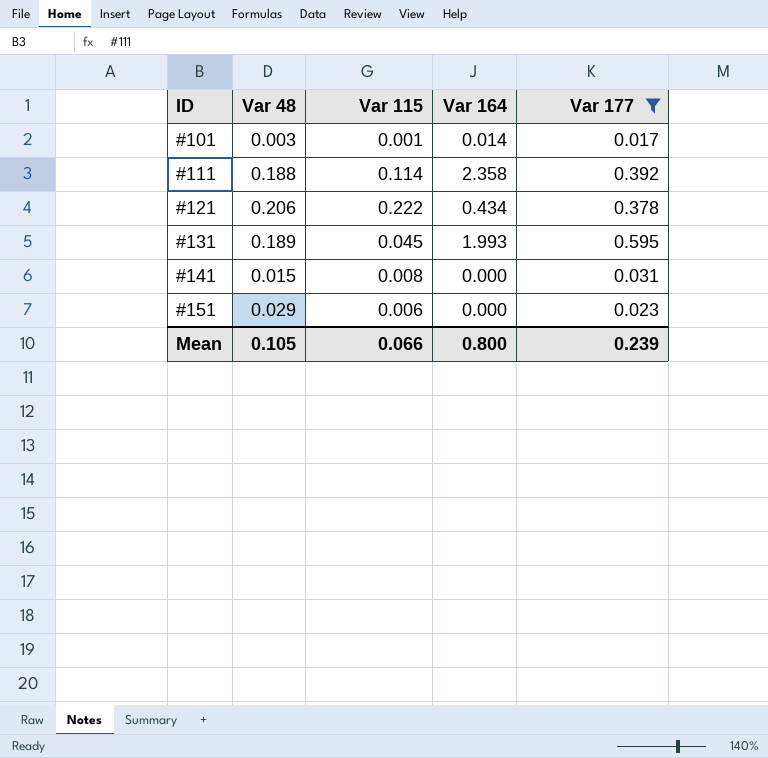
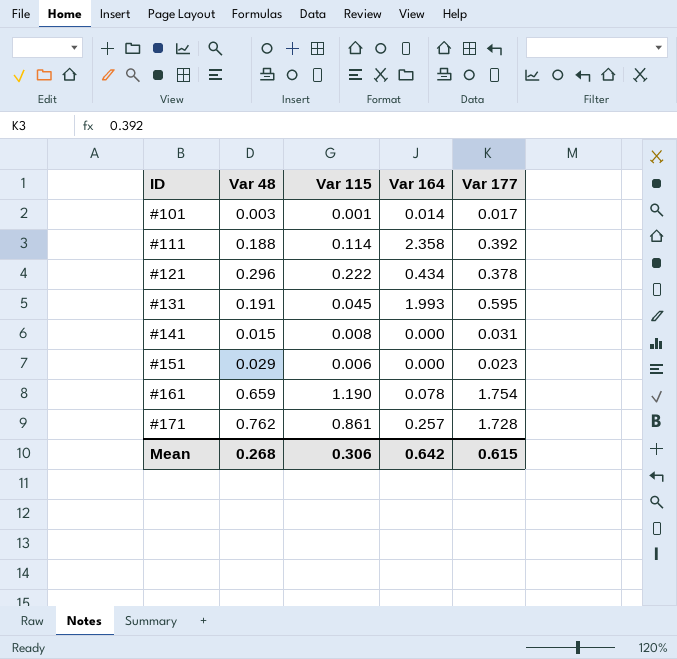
filter: Var 177 <= 0.595 -> none
#121 | Var 48: 0.206 -> 0.296
#131 | Var 48: 0.189 -> 0.191
Mean | Var 48: 0.105 -> 0.268
Mean | Var 115: 0.066 -> 0.306
Mean | Var 164: 0.800 -> 0.642
Mean | Var 177: 0.239 -> 0.615

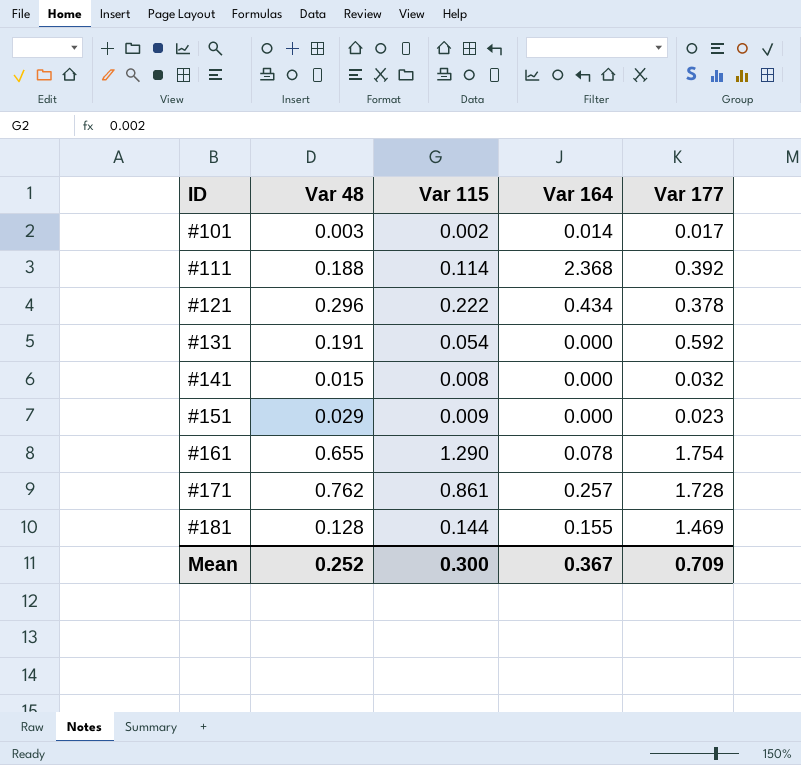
#101 | Var 115: 0.001 -> 0.002
#111 | Var 164: 2.358 -> 2.368
#131 | Var 115: 0.045 -> 0.054
#131 | Var 164: 1.993 -> 0.000
#131 | Var 177: 0.595 -> 0.592
#141 | Var 177: 0.031 -> 0.032
#151 | Var 115: 0.006 -> 0.009
#161 | Var 48: 0.659 -> 0.655
#161 | Var 115: 1.190 -> 1.290
row #181: none -> 0.128 | 0.144 | 0.155 | 1.469
Mean | Var 48: 0.268 -> 0.252
Mean | Var 115: 0.306 -> 0.300
Mean | Var 164: 0.642 -> 0.367
Mean | Var 177: 0.615 -> 0.709

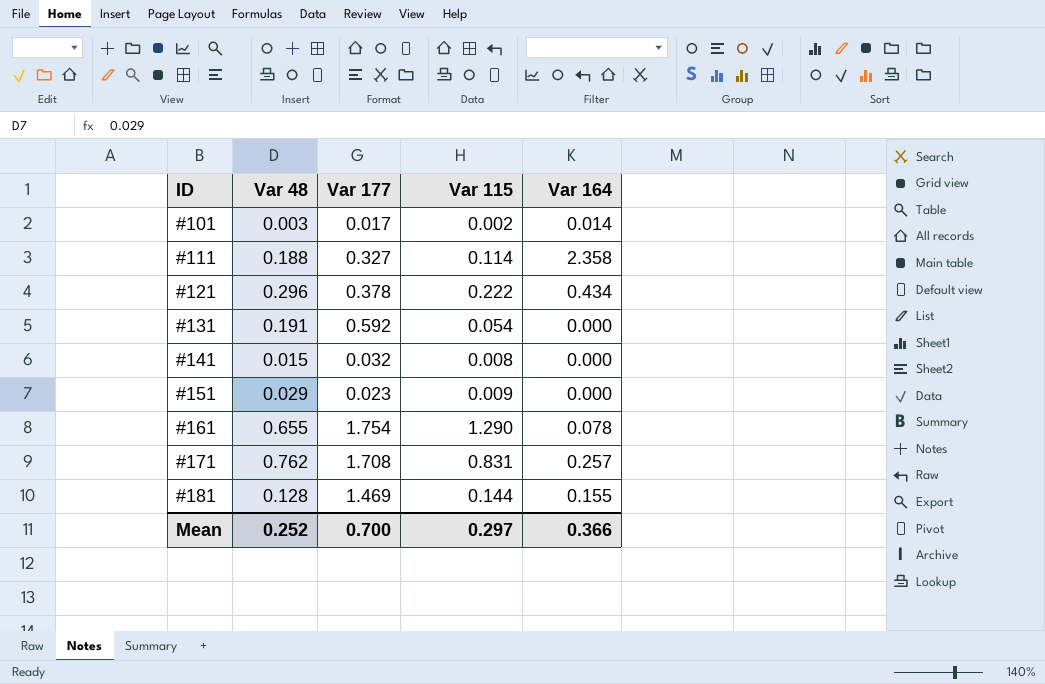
column Var 177 | position: 5 -> 3
#111 | Var 177: 0.392 -> 0.327
#111 | Var 164: 2.368 -> 2.358
#171 | Var 177: 1.728 -> 1.708
#171 | Var 115: 0.861 -> 0.831
Mean | Var 177: 0.709 -> 0.700
Mean | Var 115: 0.300 -> 0.297
Mean | Var 164: 0.367 -> 0.366

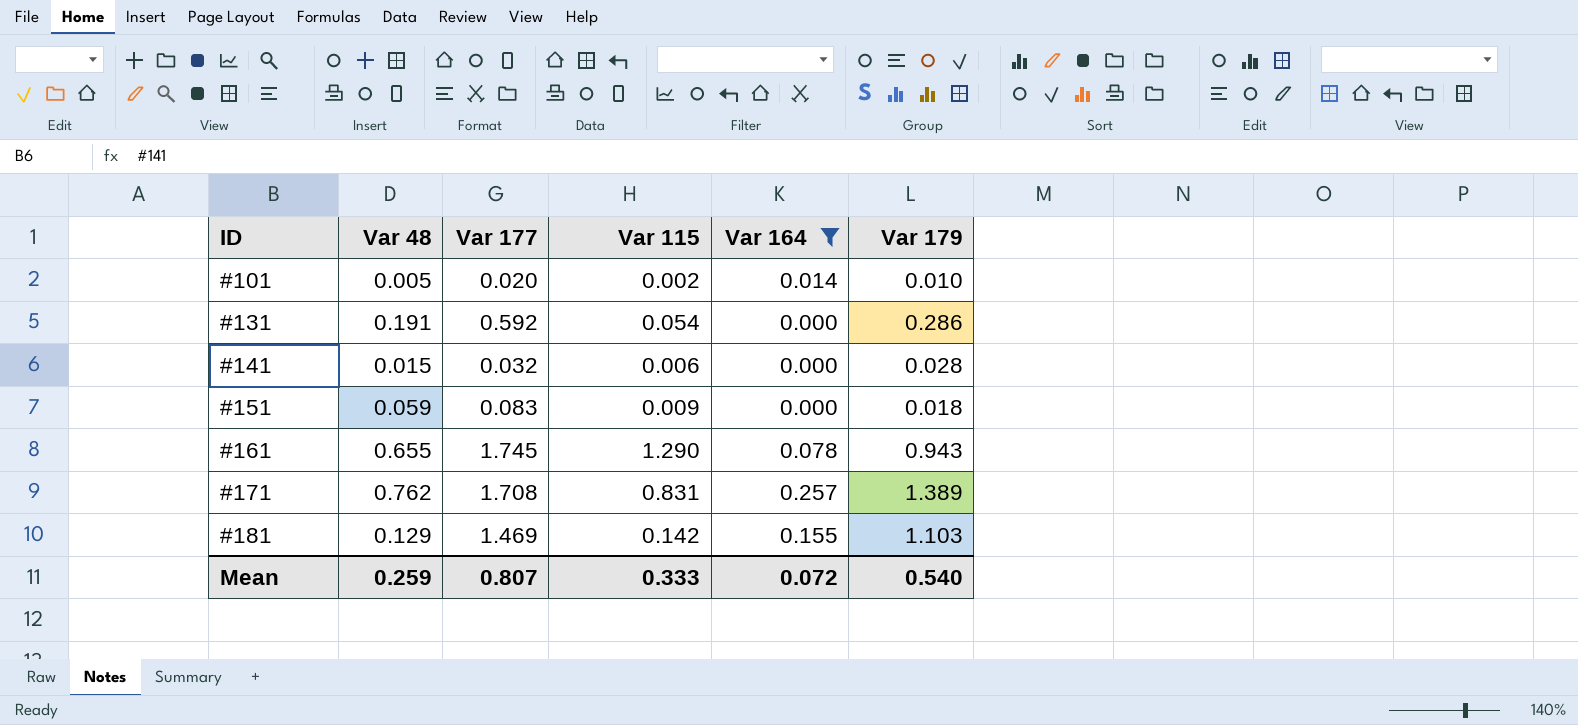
filter: none -> Var 164 <= 0.257
column Var 179 | position: none -> 6
#101 | Var 48: 0.003 -> 0.005
#101 | Var 177: 0.017 -> 0.020
#141 | Var 115: 0.008 -> 0.006
#151 | Var 48: 0.029 -> 0.059
#151 | Var 177: 0.023 -> 0.083
#161 | Var 177: 1.754 -> 1.745
#181 | Var 48: 0.128 -> 0.129
#181 | Var 115: 0.144 -> 0.142
Mean | Var 48: 0.252 -> 0.259
Mean | Var 177: 0.700 -> 0.807
Mean | Var 115: 0.297 -> 0.333
Mean | Var 164: 0.366 -> 0.072

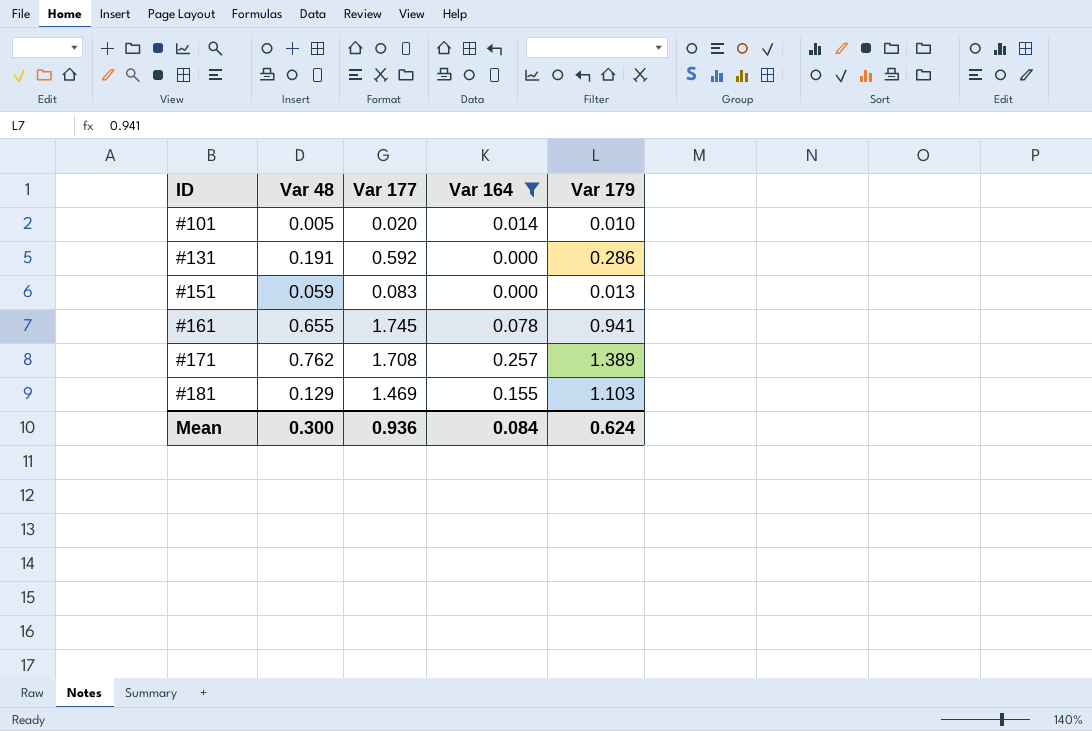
column Var 115 | position: 4 -> none
row #141: 0.015 | 0.032 | 0.006 | 0.000 | 0.028 -> none
#151 | Var 179: 0.018 -> 0.013
#161 | Var 179: 0.943 -> 0.941
Mean | Var 48: 0.259 -> 0.300
Mean | Var 177: 0.807 -> 0.936
Mean | Var 164: 0.072 -> 0.084
Mean | Var 179: 0.540 -> 0.624

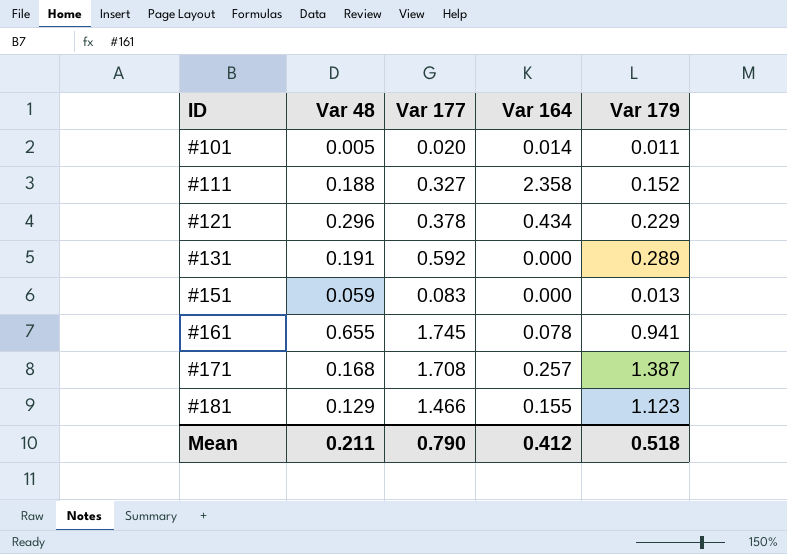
filter: Var 164 <= 0.257 -> none
#101 | Var 179: 0.010 -> 0.011
#131 | Var 179: 0.286 -> 0.289
#171 | Var 48: 0.762 -> 0.168
#171 | Var 179: 1.389 -> 1.387
#181 | Var 177: 1.469 -> 1.466
#181 | Var 179: 1.103 -> 1.123
Mean | Var 48: 0.300 -> 0.211
Mean | Var 177: 0.936 -> 0.790
Mean | Var 164: 0.084 -> 0.412
Mean | Var 179: 0.624 -> 0.518

